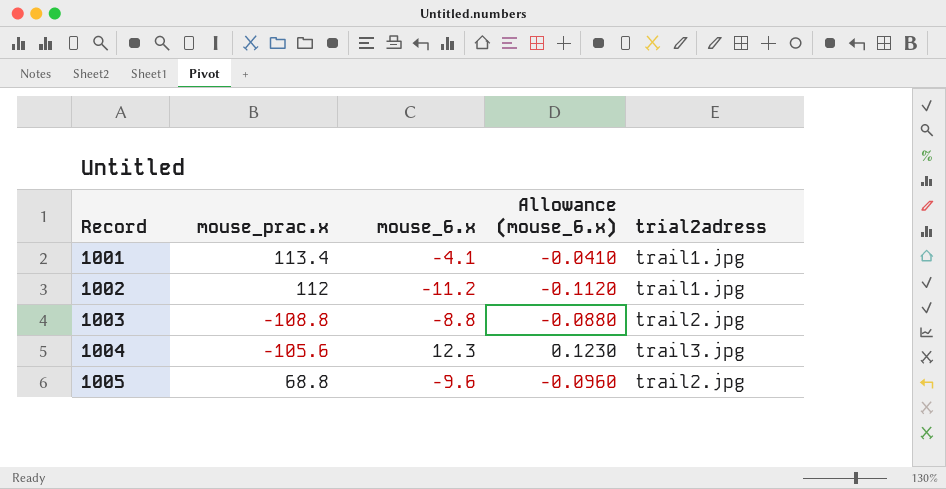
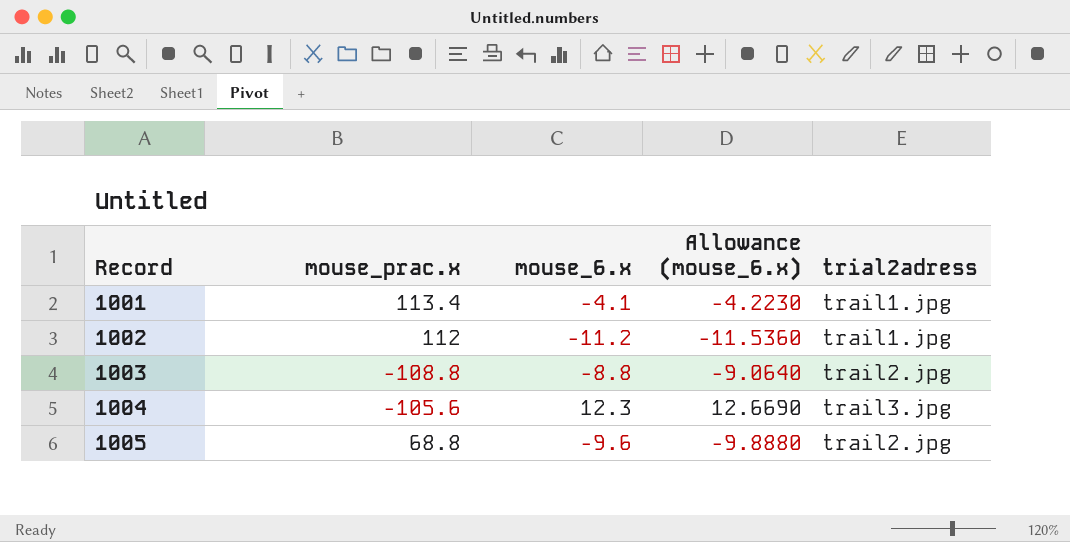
column Allowance (mouse_6.x) | formula: [mouse_6.x] * 0.01 -> [mouse_6.x] * 1.03

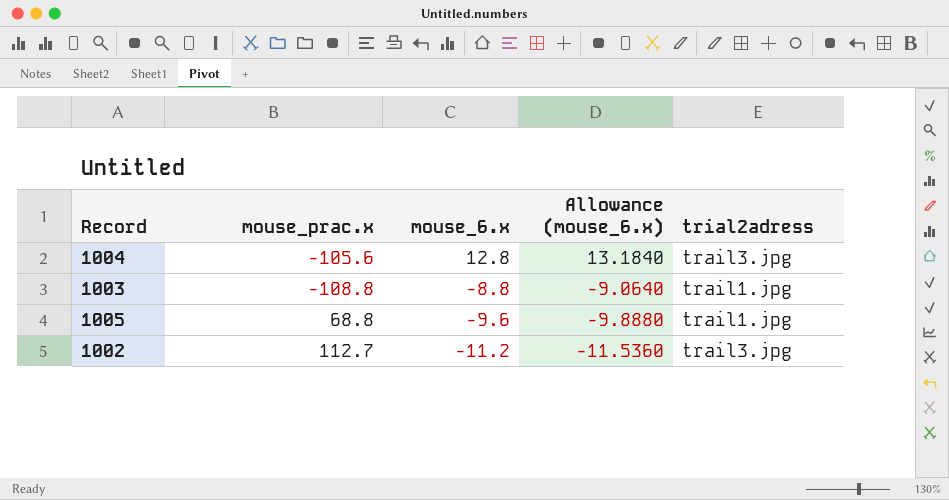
row order: Record ascending -> mouse_6.x descending
row 1001: 113.4 | -4.1 | -4.2230 | trail1.jpg -> none
1004 | mouse_6.x: 12.3 -> 12.8
1004 | Allowance (mouse_6.x): 12.6690 -> 13.1840
1003 | trial2adress: trail2.jpg -> trail1.jpg
1005 | trial2adress: trail2.jpg -> trail1.jpg
1002 | mouse_prac.x: 112 -> 112.7
1002 | trial2adress: trail1.jpg -> trail3.jpg

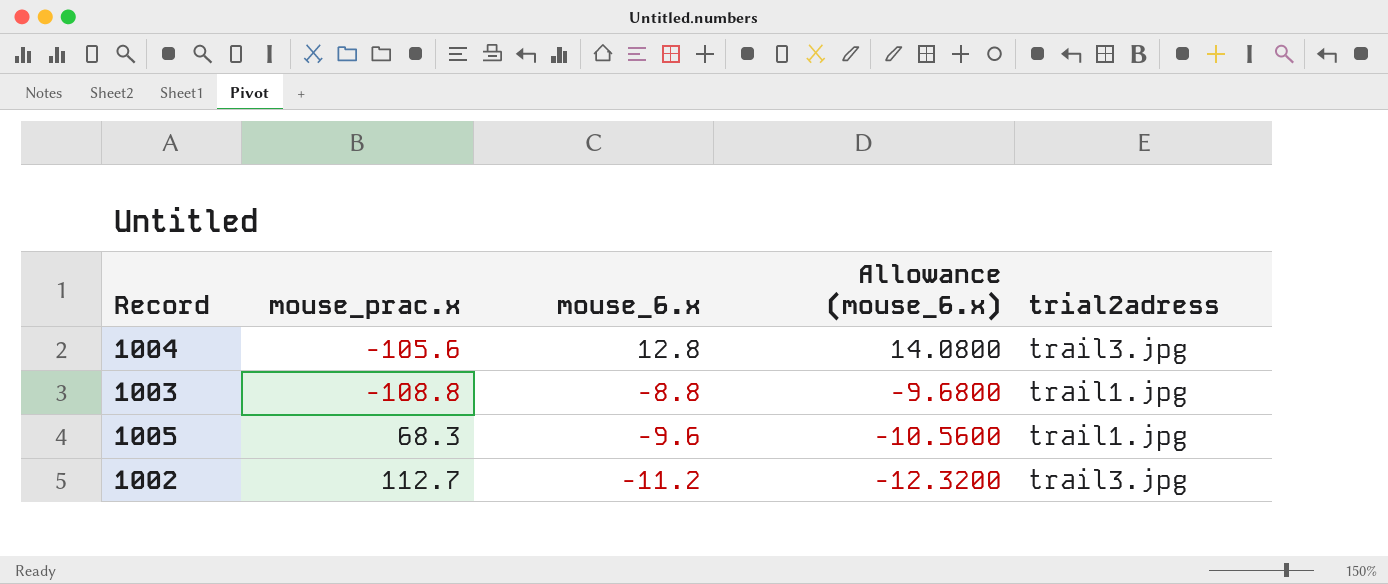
column Allowance (mouse_6.x) | formula: [mouse_6.x] * 1.03 -> [mouse_6.x] * 1.1
1005 | mouse_prac.x: 68.8 -> 68.3

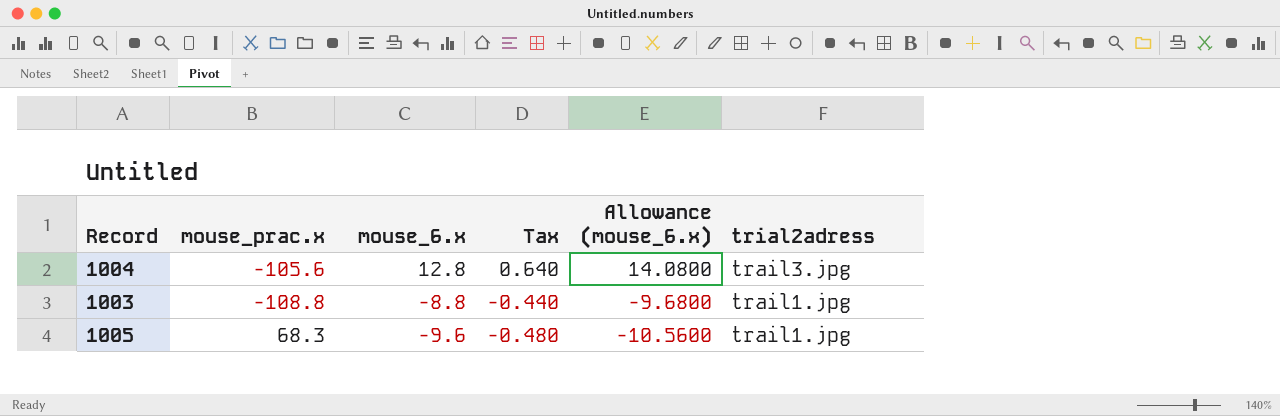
column Tax | formula: none -> [mouse_6.x] * 0.05
row 1002: 112.7 | -11.2 | -12.3200 | trail3.jpg -> none

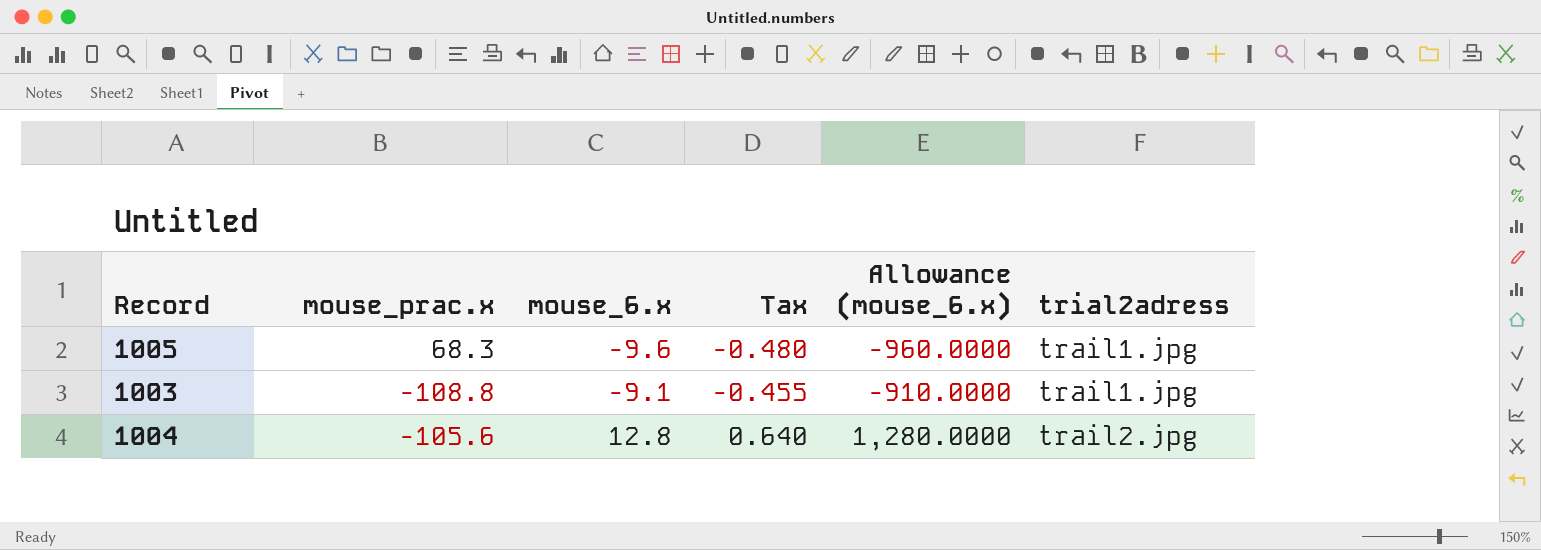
row order: mouse_6.x descending -> mouse_6.x ascending
column Allowance (mouse_6.x) | formula: [mouse_6.x] * 1.1 -> [mouse_6.x] * 100
1003 | mouse_6.x: -8.8 -> -9.1
1003 | Tax: -0.440 -> -0.455
1004 | trial2adress: trail3.jpg -> trail2.jpg

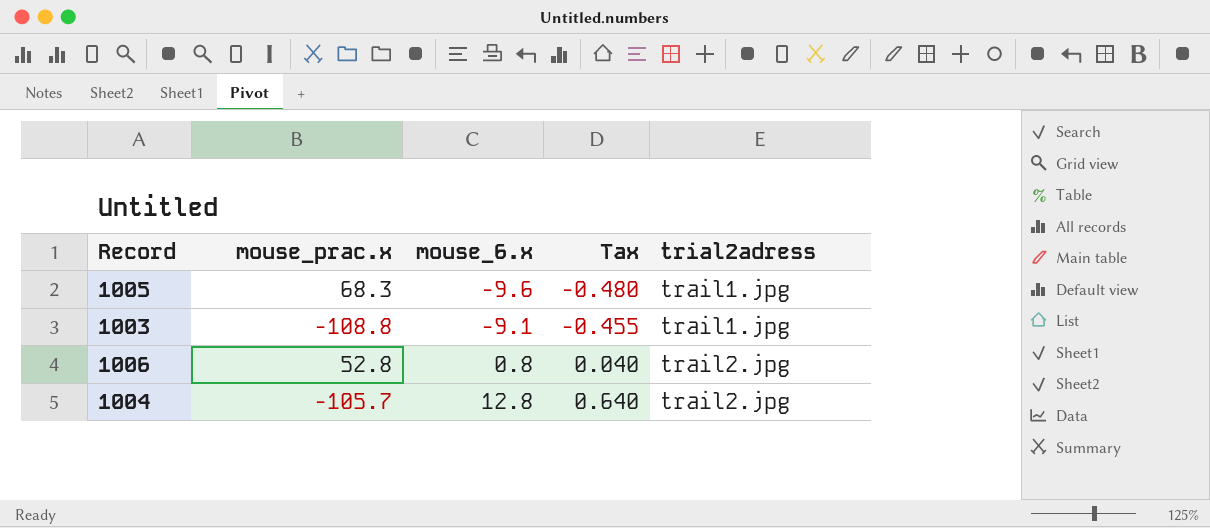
column Allowance (mouse_6.x) | formula: [mouse_6.x] * 100 -> none
row 1006: none -> 52.8 | 0.8 | 0.040 | trail2.jpg
1004 | mouse_prac.x: -105.6 -> -105.7

